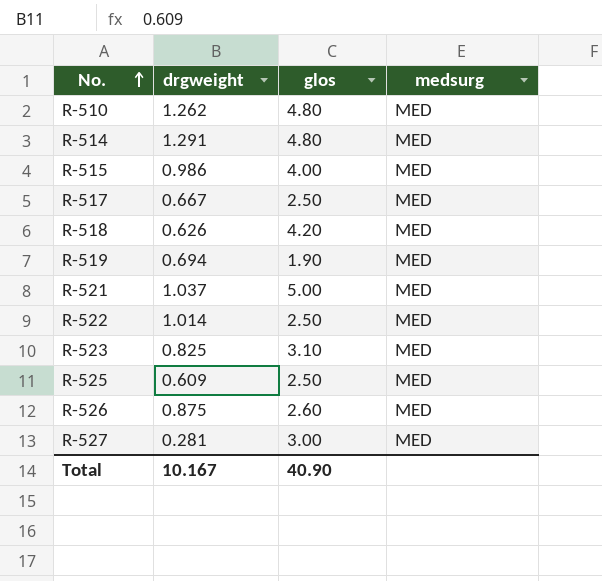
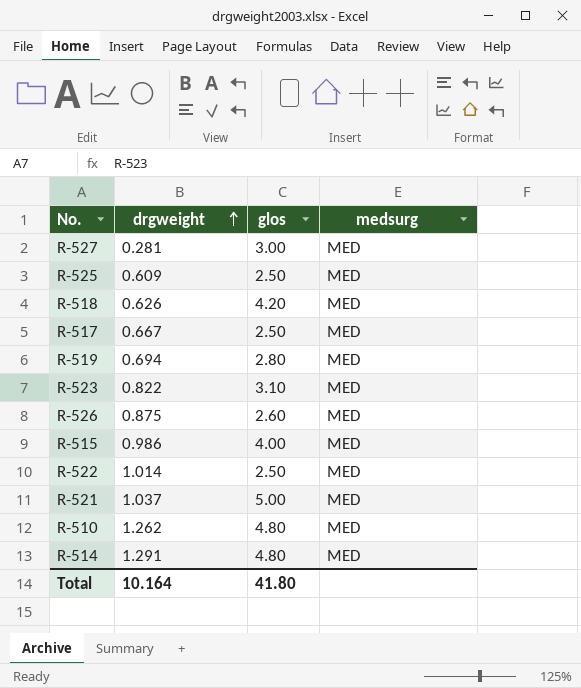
row order: No. ascending -> drgweight ascending
R-519 | glos: 1.90 -> 2.80
R-523 | drgweight: 0.825 -> 0.822
Total | drgweight: 10.167 -> 10.164
Total | glos: 40.90 -> 41.80

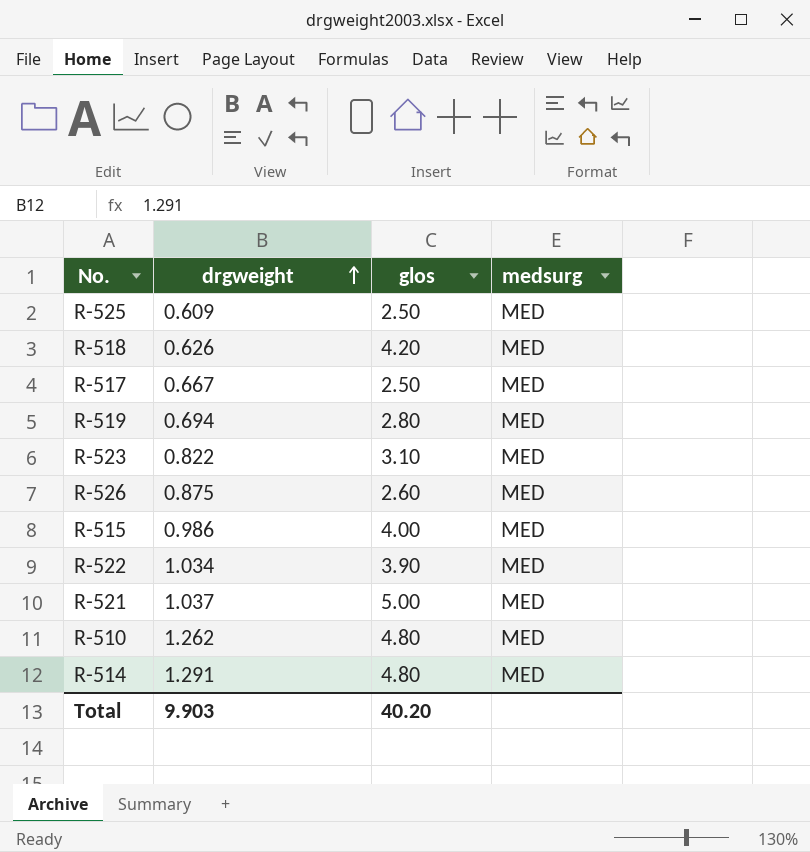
row R-527: 0.281 | 3.00 | MED -> none
R-522 | drgweight: 1.014 -> 1.034
R-522 | glos: 2.50 -> 3.90
Total | drgweight: 10.164 -> 9.903
Total | glos: 41.80 -> 40.20

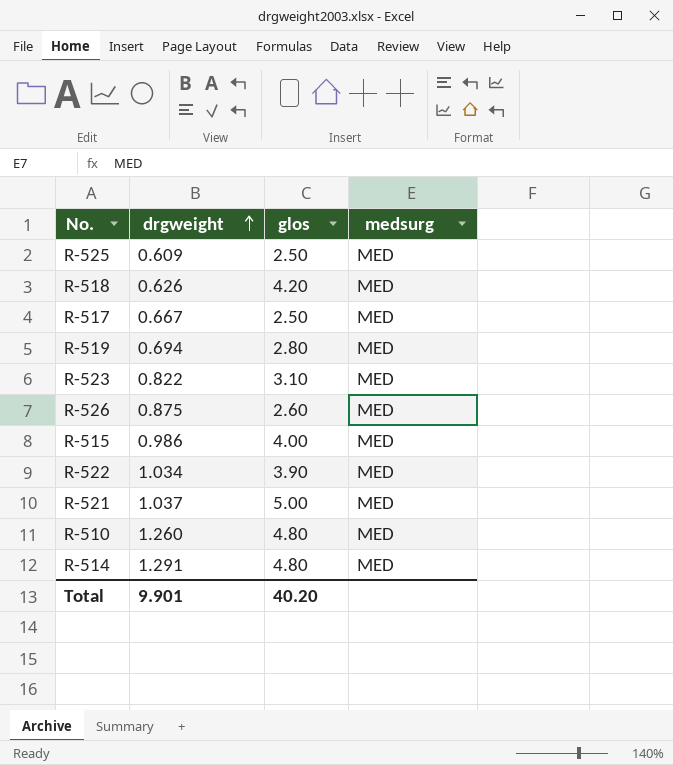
R-510 | drgweight: 1.262 -> 1.260
Total | drgweight: 9.903 -> 9.901

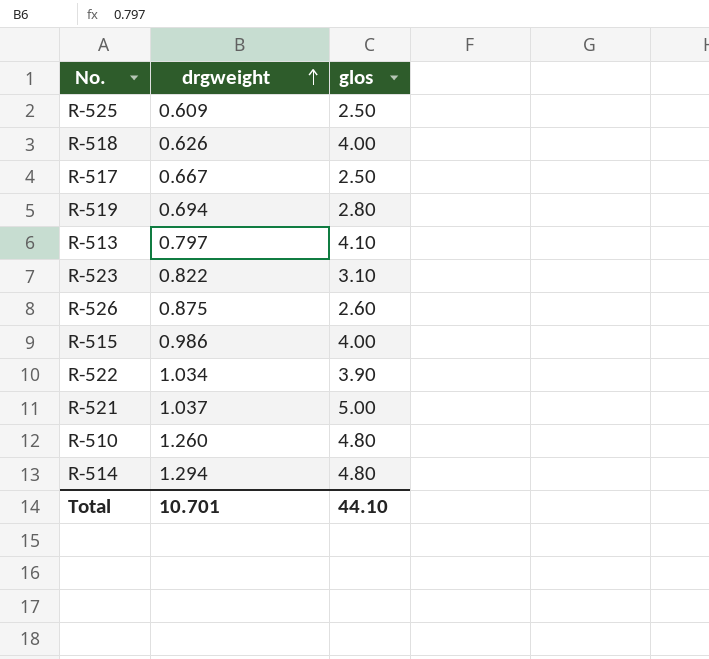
column medsurg | position: 4 -> none
R-518 | glos: 4.20 -> 4.00
row R-513: none -> 0.797 | 4.10
R-514 | drgweight: 1.291 -> 1.294
Total | drgweight: 9.901 -> 10.701
Total | glos: 40.20 -> 44.10

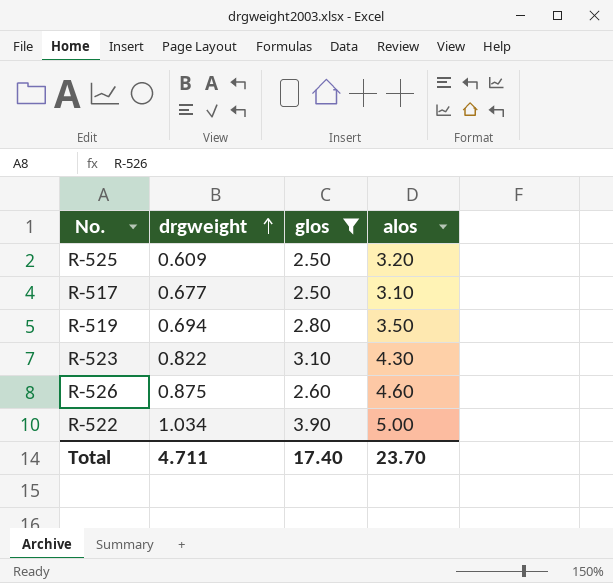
filter: none -> glos <= 3.90
column alos | position: none -> 4
R-517 | drgweight: 0.667 -> 0.677
Total | drgweight: 10.701 -> 4.711
Total | glos: 44.10 -> 17.40

